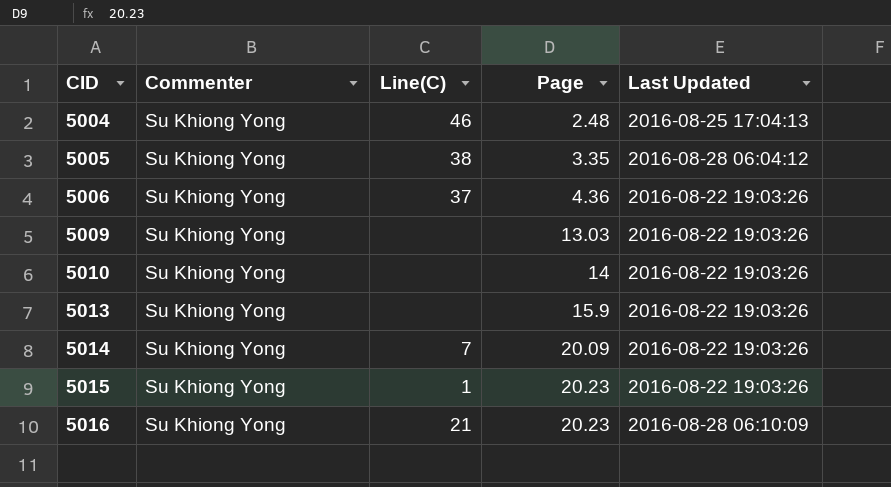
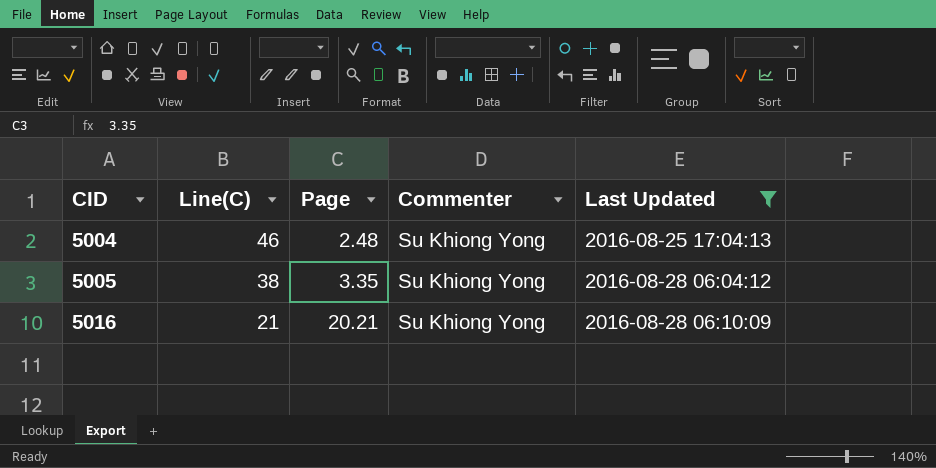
filter: none -> Last Updated != 2016-08-22 19:03:26
column Commenter | position: 2 -> 4
5016 | Page: 20.23 -> 20.21

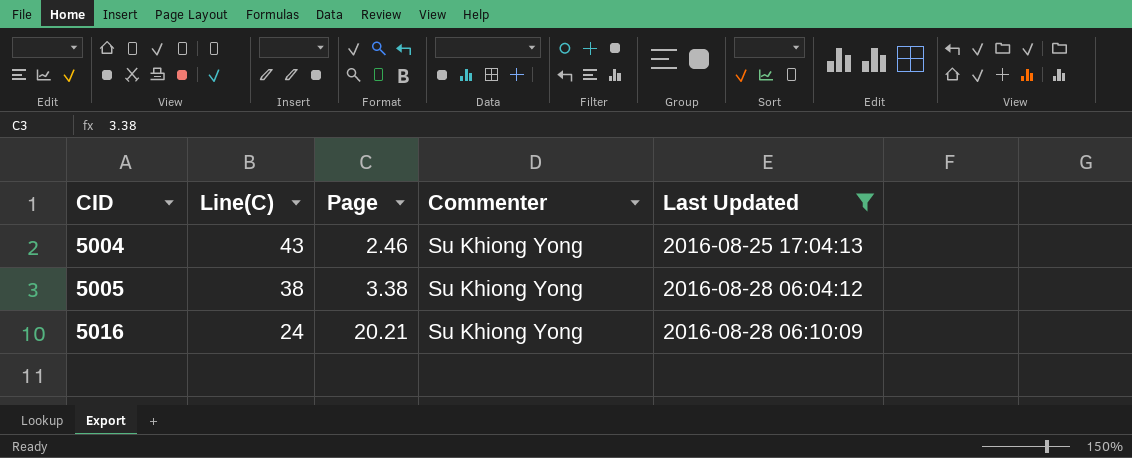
5004 | Line(C): 46 -> 43
5004 | Page: 2.48 -> 2.46
5005 | Page: 3.35 -> 3.38
5016 | Line(C): 21 -> 24

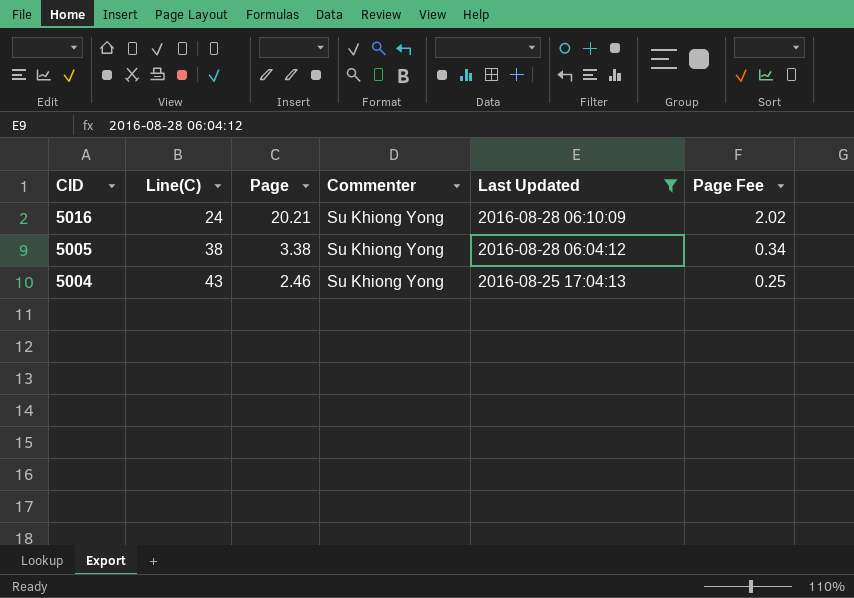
row order: CID ascending -> CID descending
column Page Fee | formula: none -> [Page] * 0.1

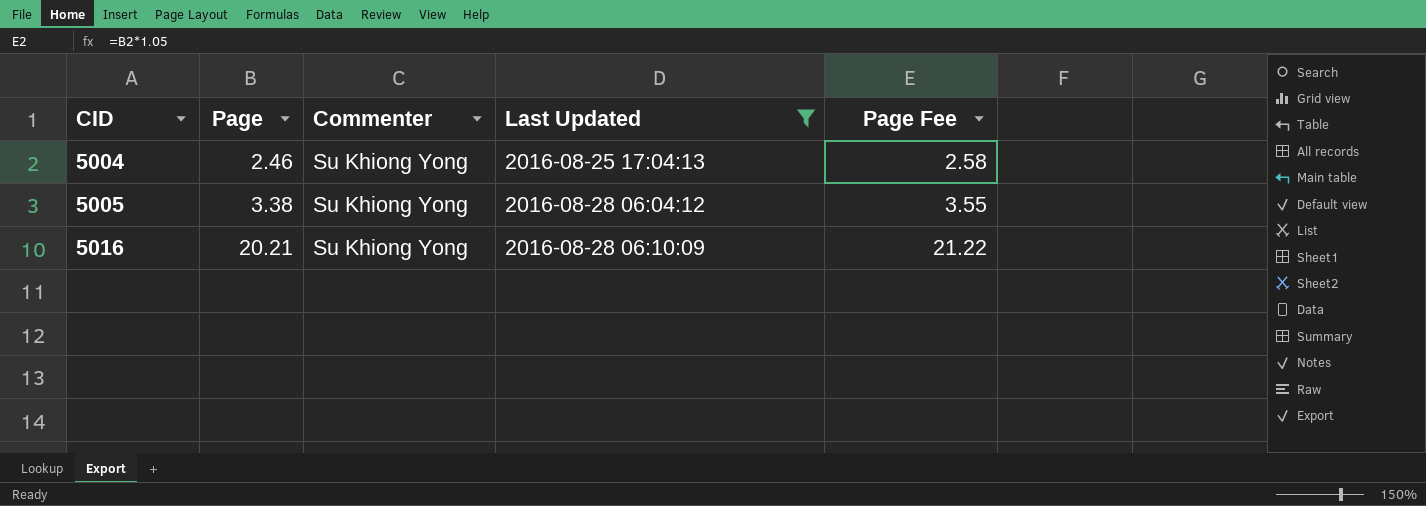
row order: CID descending -> CID ascending
column Line(C) | position: 2 -> none
column Page Fee | formula: [Page] * 0.1 -> [Page] * 1.05

